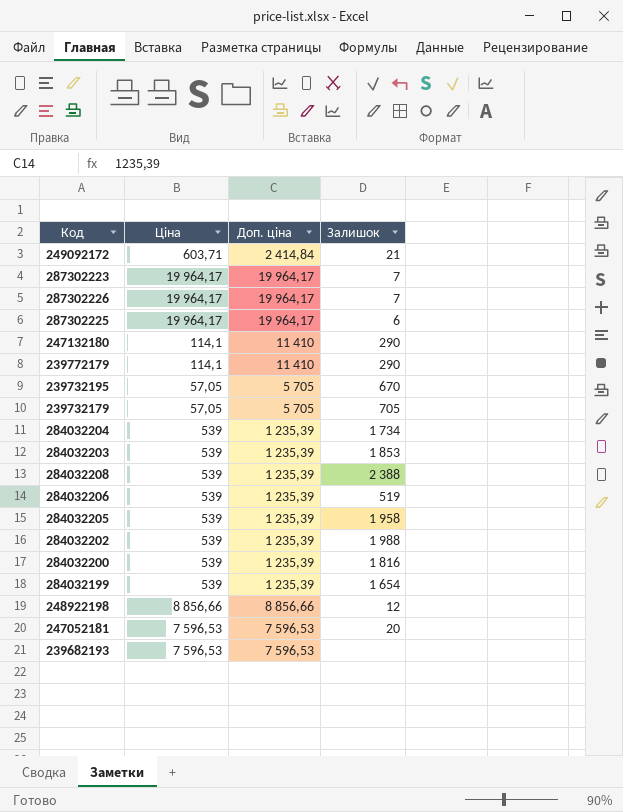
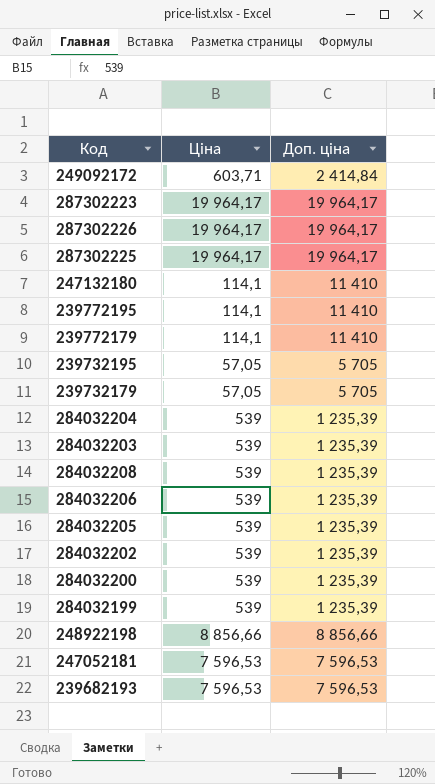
column Залишок | position: 4 -> none
row 239772195: none -> 114,1 | 11 410

